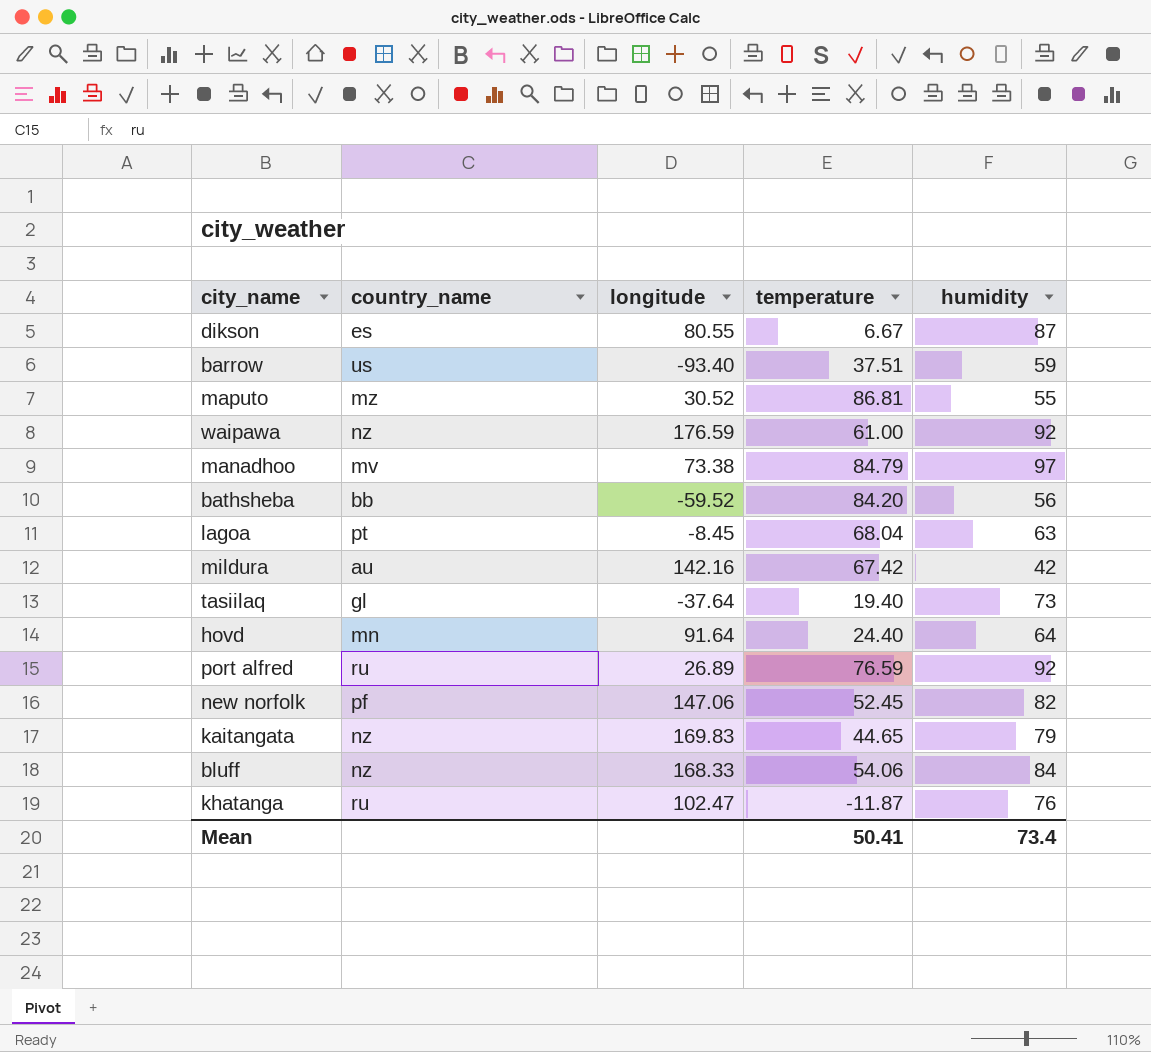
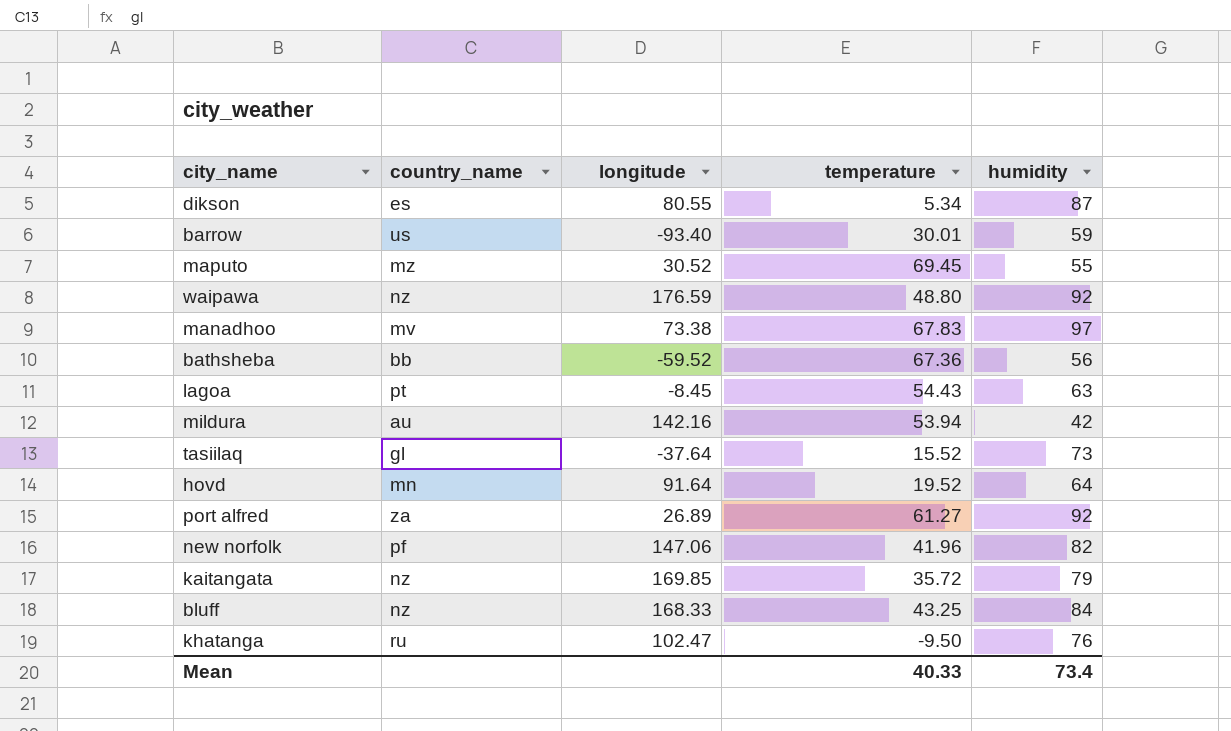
dikson | temperature: 6.67 -> 5.34
barrow | temperature: 37.51 -> 30.01
maputo | temperature: 86.81 -> 69.45
waipawa | temperature: 61.00 -> 48.80
manadhoo | temperature: 84.79 -> 67.83
bathsheba | temperature: 84.20 -> 67.36
lagoa | temperature: 68.04 -> 54.43
mildura | temperature: 67.42 -> 53.94
tasiilaq | temperature: 19.40 -> 15.52
hovd | temperature: 24.40 -> 19.52
port alfred | country_name: ru -> za
port alfred | temperature: 76.59 -> 61.27
new norfolk | temperature: 52.45 -> 41.96
kaitangata | longitude: 169.83 -> 169.85
kaitangata | temperature: 44.65 -> 35.72
bluff | temperature: 54.06 -> 43.25
khatanga | temperature: -11.87 -> -9.50
Mean | temperature: 50.41 -> 40.33

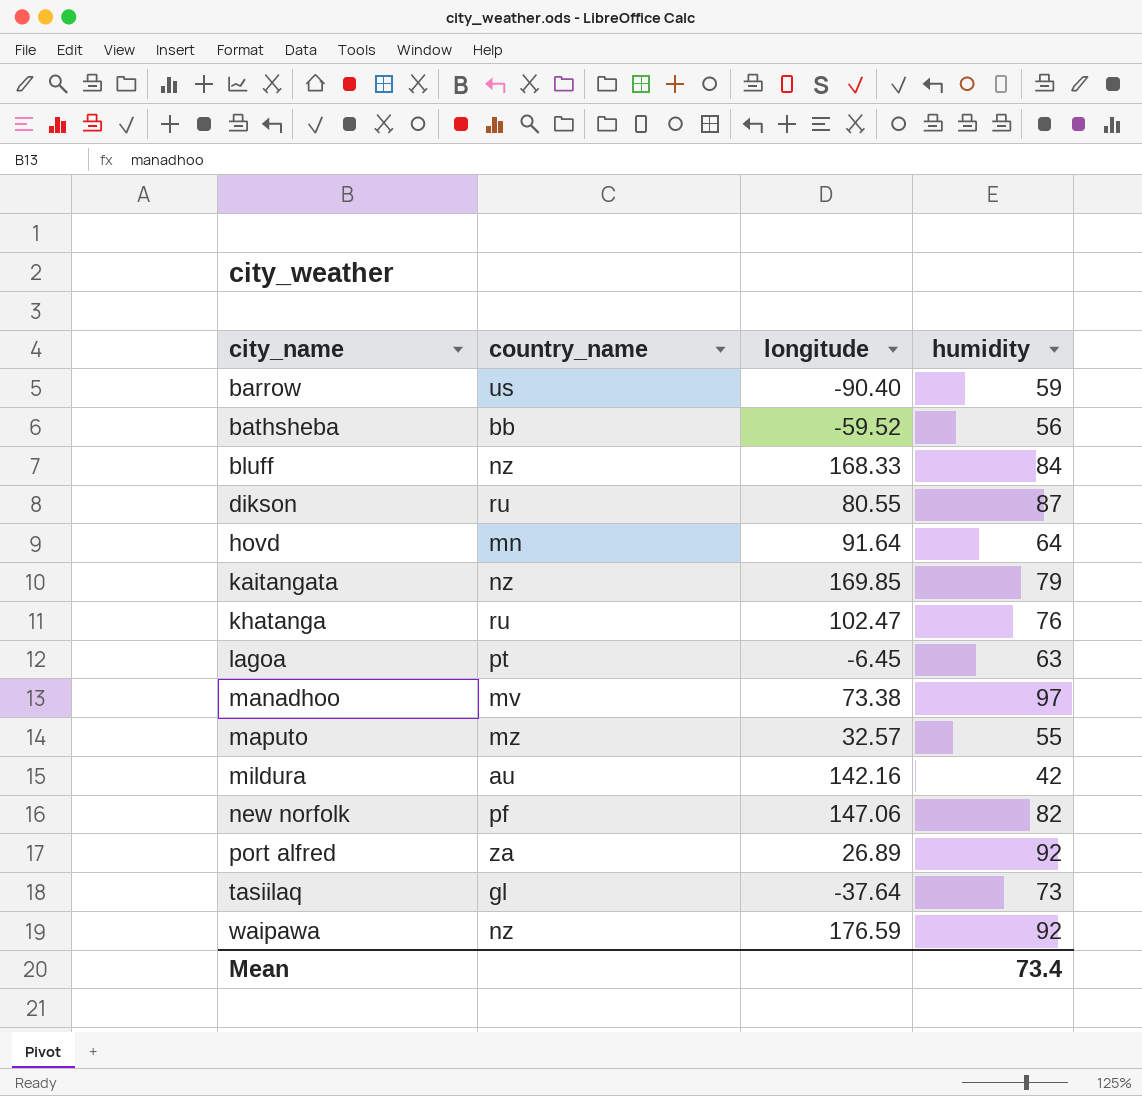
row order: none -> city_name ascending
column temperature | position: 4 -> none
barrow | longitude: -93.40 -> -90.40
dikson | country_name: es -> ru
lagoa | longitude: -8.45 -> -6.45
maputo | longitude: 30.52 -> 32.57

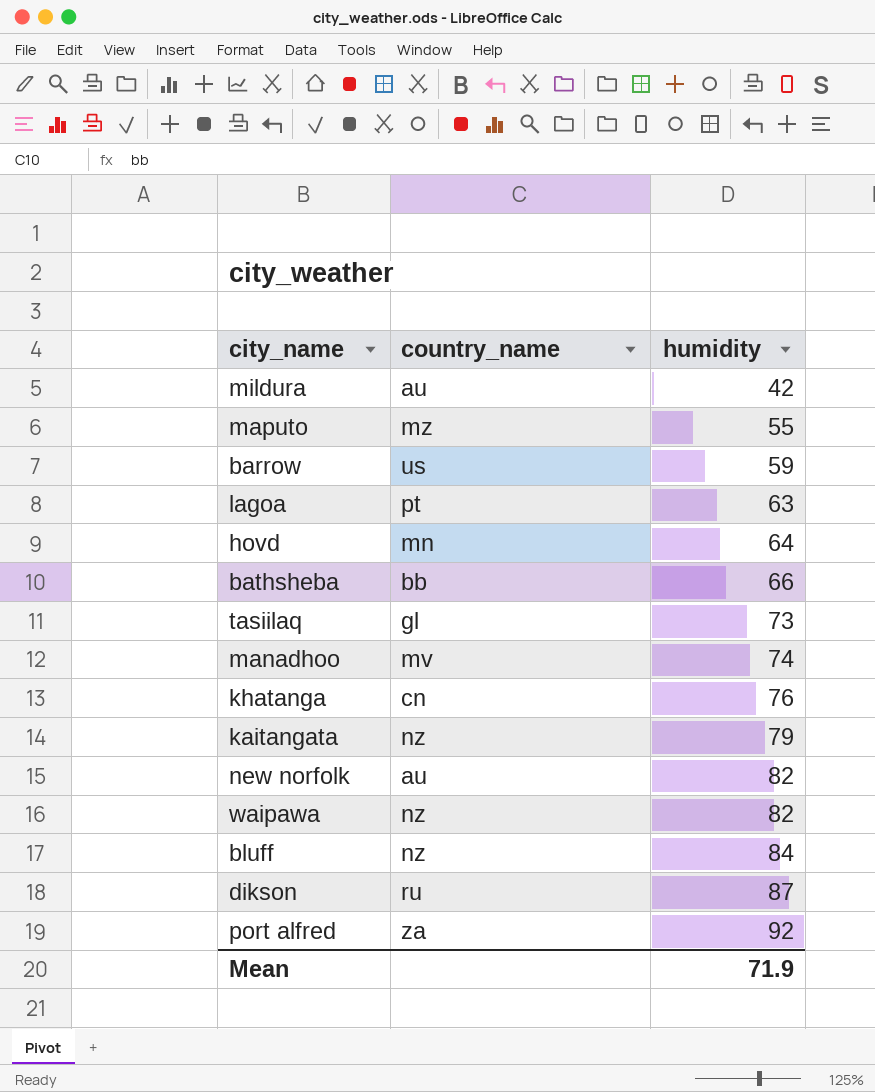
row order: city_name ascending -> humidity ascending
column longitude | position: 3 -> none
bathsheba | humidity: 56 -> 66
manadhoo | humidity: 97 -> 74
khatanga | country_name: ru -> cn
new norfolk | country_name: pf -> au
waipawa | humidity: 92 -> 82
Mean | humidity: 73.4 -> 71.9

